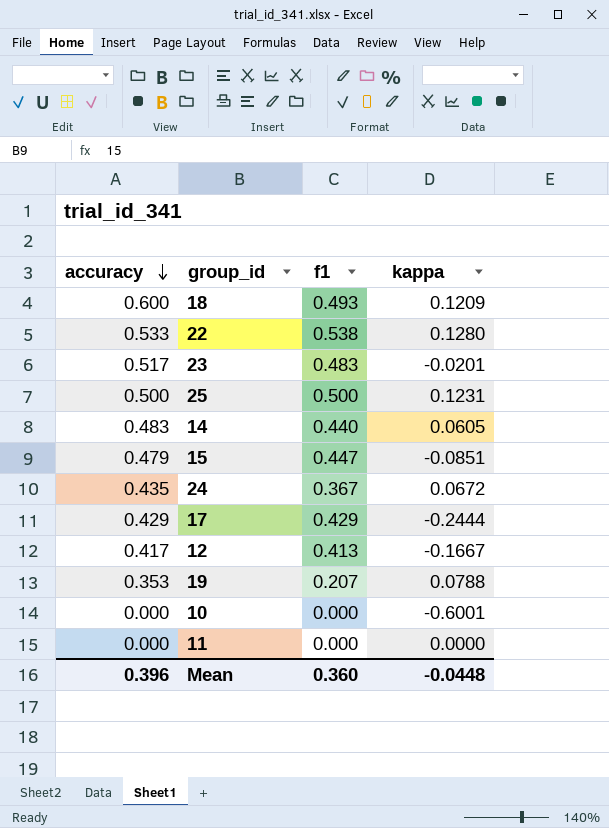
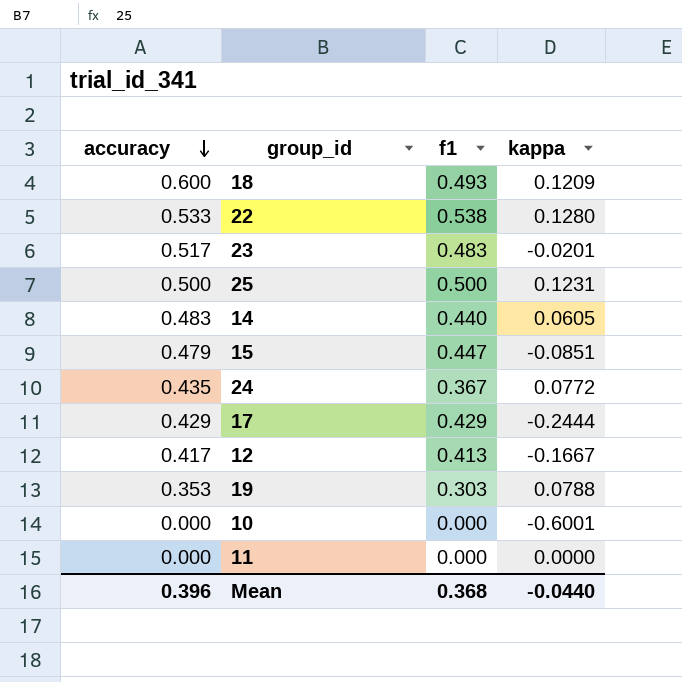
24 | kappa: 0.0672 -> 0.0772
19 | f1: 0.207 -> 0.303
Mean | f1: 0.360 -> 0.368
Mean | kappa: -0.0448 -> -0.0440

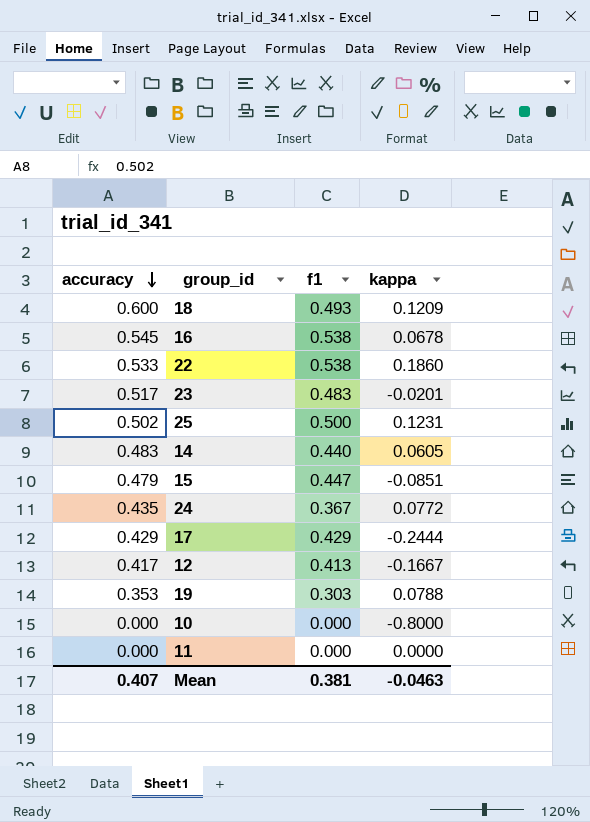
row 16: none -> 0.545 | 0.538 | 0.0678
22 | kappa: 0.1280 -> 0.1860
25 | accuracy: 0.500 -> 0.502
10 | kappa: -0.6001 -> -0.8000
Mean | accuracy: 0.396 -> 0.407
Mean | f1: 0.368 -> 0.381
Mean | kappa: -0.0440 -> -0.0463

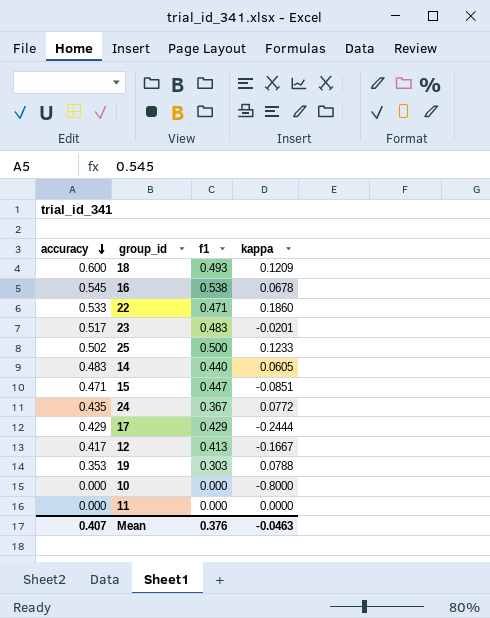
22 | f1: 0.538 -> 0.471
25 | kappa: 0.1231 -> 0.1233
15 | accuracy: 0.479 -> 0.471
Mean | f1: 0.381 -> 0.376

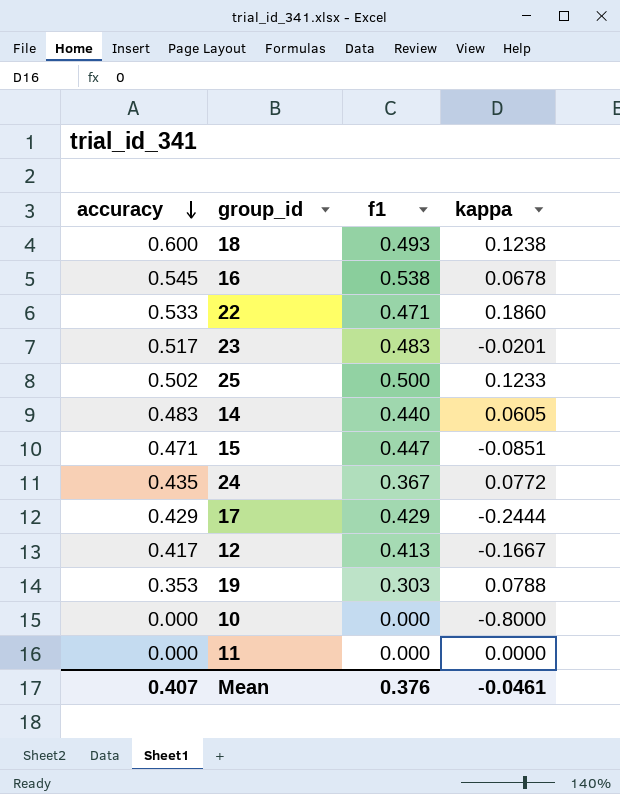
18 | kappa: 0.1209 -> 0.1238
Mean | kappa: -0.0463 -> -0.0461

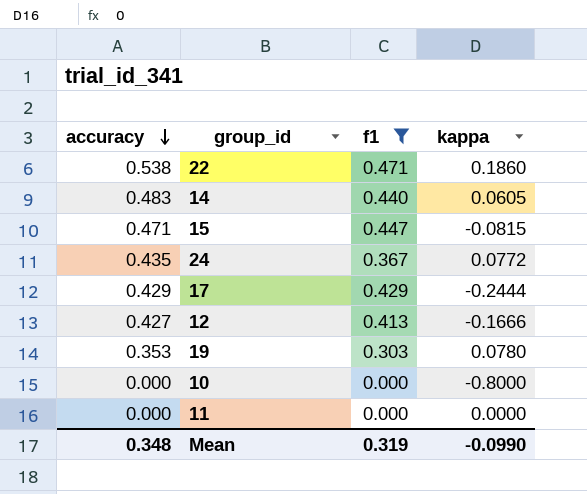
filter: none -> f1 <= 0.471
22 | accuracy: 0.533 -> 0.538
15 | kappa: -0.0851 -> -0.0815
12 | accuracy: 0.417 -> 0.427
12 | kappa: -0.1667 -> -0.1666
19 | kappa: 0.0788 -> 0.0780
Mean | accuracy: 0.407 -> 0.348
Mean | f1: 0.376 -> 0.319
Mean | kappa: -0.0461 -> -0.0990

